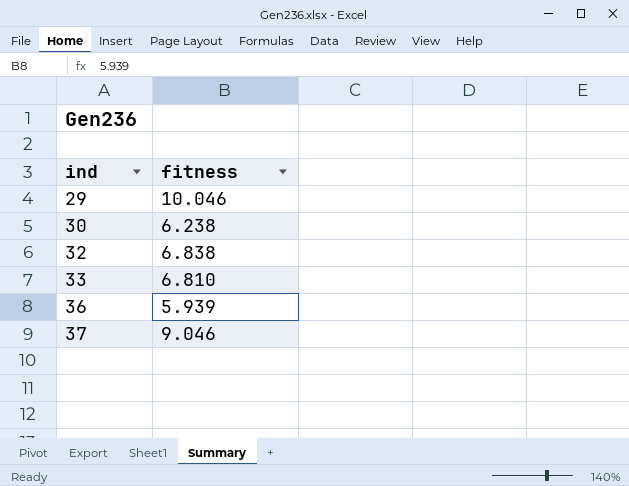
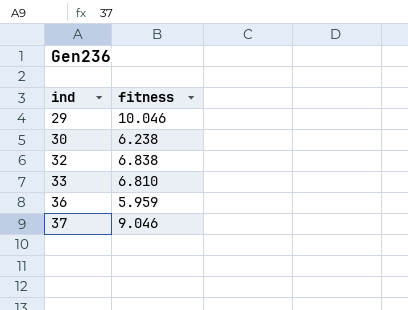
36 | fitness: 5.939 -> 5.959

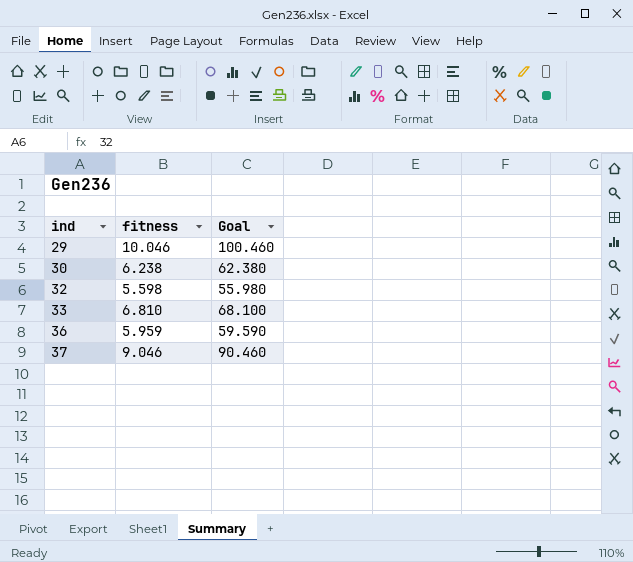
column Goal | formula: none -> [fitness] * 10
32 | fitness: 6.838 -> 5.598

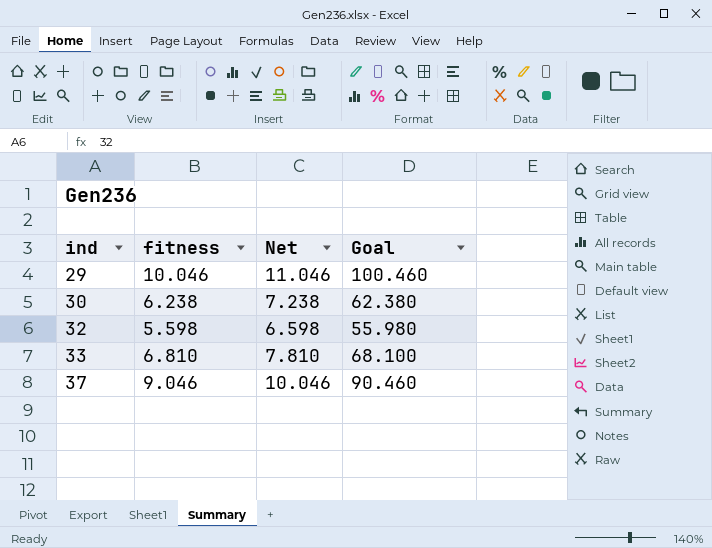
column Net | formula: none -> [fitness] + 1
row 36: 5.959 | 59.590 -> none

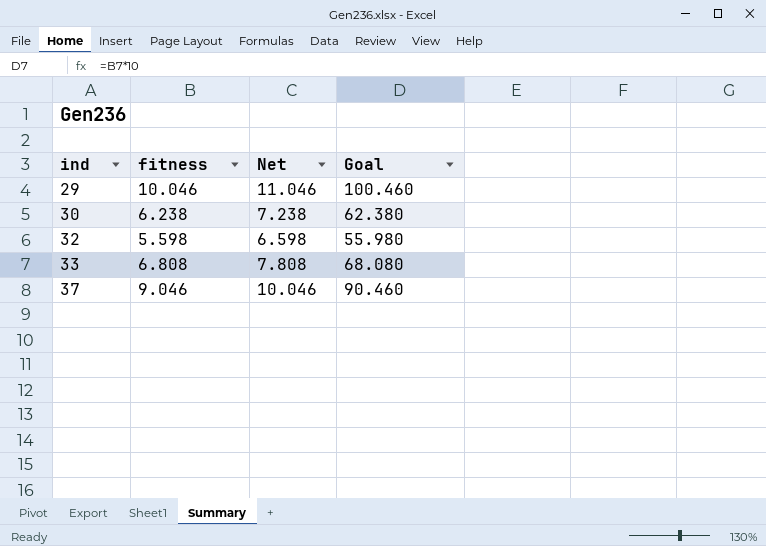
33 | fitness: 6.810 -> 6.808
33 | Net: 7.810 -> 7.808
33 | Goal: 68.100 -> 68.080

